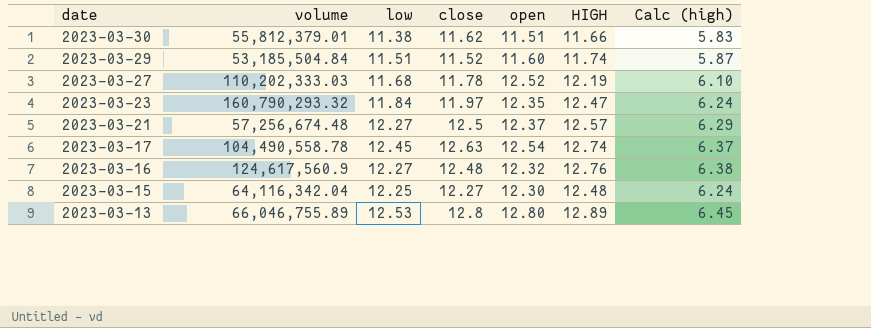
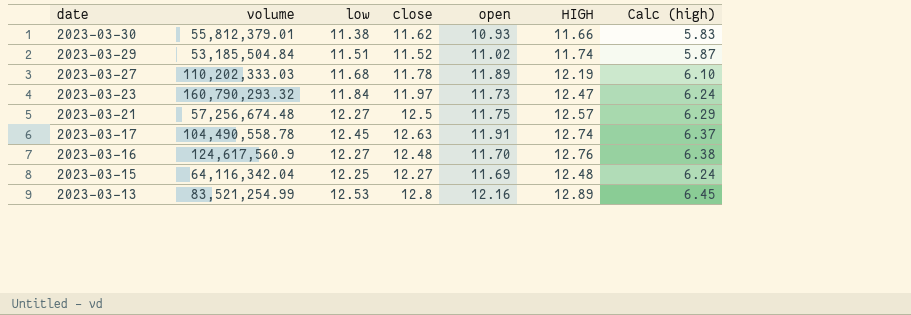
2023-03-30 | open: 11.51 -> 10.93
2023-03-29 | open: 11.60 -> 11.02
2023-03-27 | open: 12.52 -> 11.89
2023-03-23 | open: 12.35 -> 11.73
2023-03-21 | open: 12.37 -> 11.75
2023-03-17 | open: 12.54 -> 11.91
2023-03-16 | open: 12.32 -> 11.70
2023-03-15 | open: 12.30 -> 11.69
2023-03-13 | volume: 66,046,755.89 -> 83,521,254.99
2023-03-13 | open: 12.80 -> 12.16

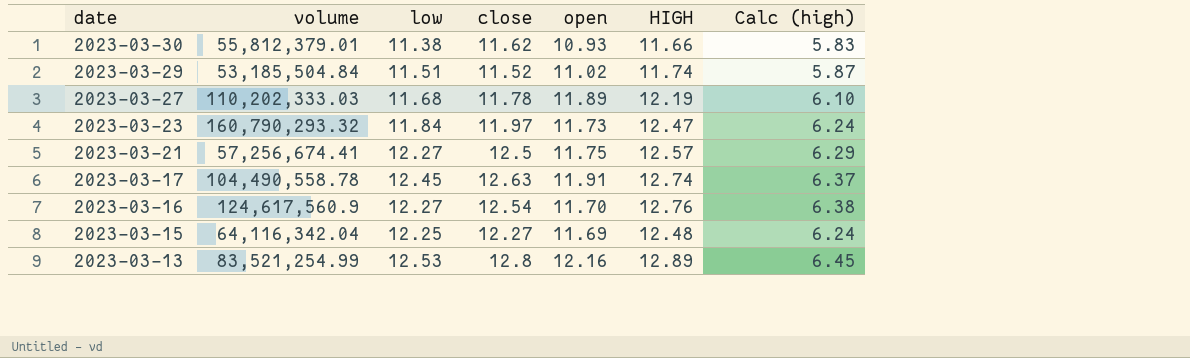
2023-03-21 | volume: 57,256,674.48 -> 57,256,674.41
2023-03-16 | close: 12.48 -> 12.54

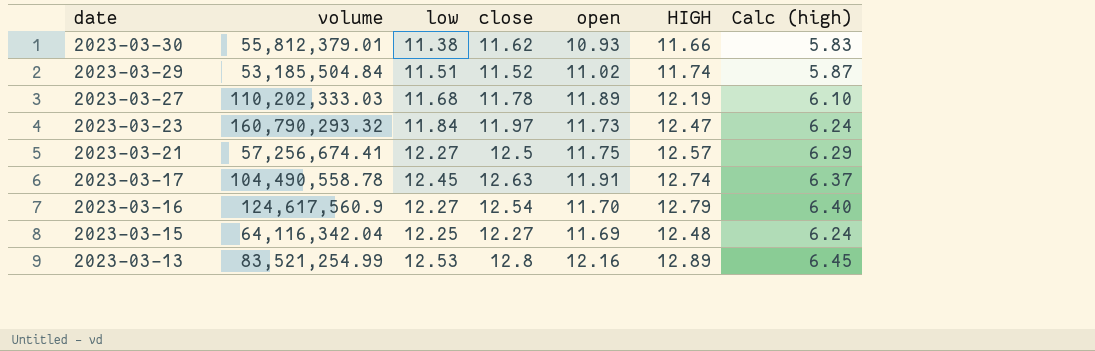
2023-03-16 | HIGH: 12.76 -> 12.79
2023-03-16 | Calc (high): 6.38 -> 6.40

